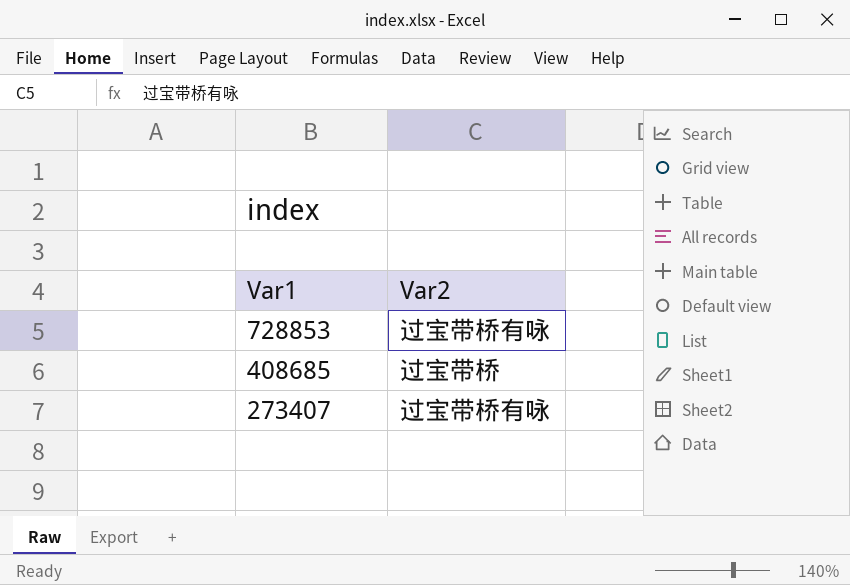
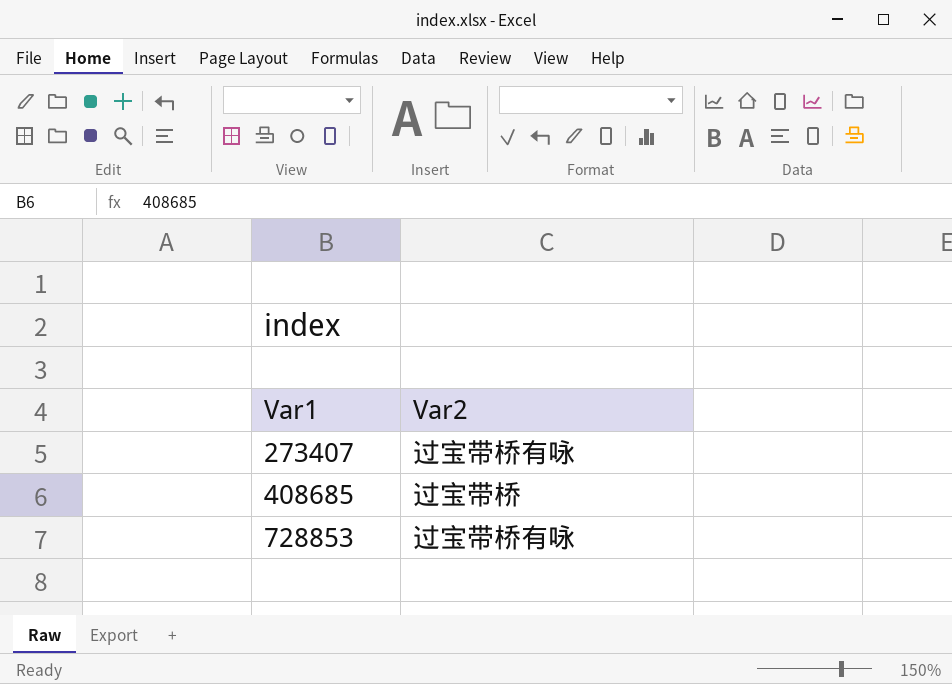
row order: Var1 descending -> Var1 ascending

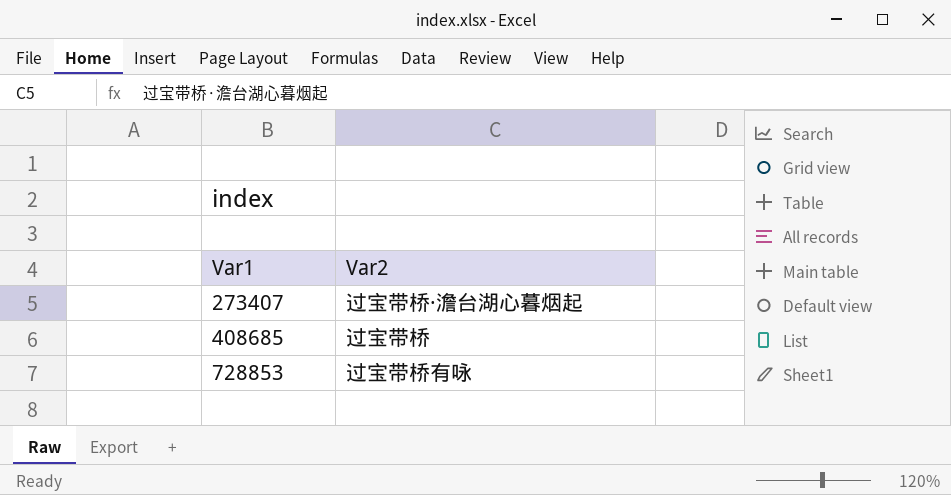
273407 | Var2: 过宝带桥有咏 -> 过宝带桥·澹台湖心暮烟起

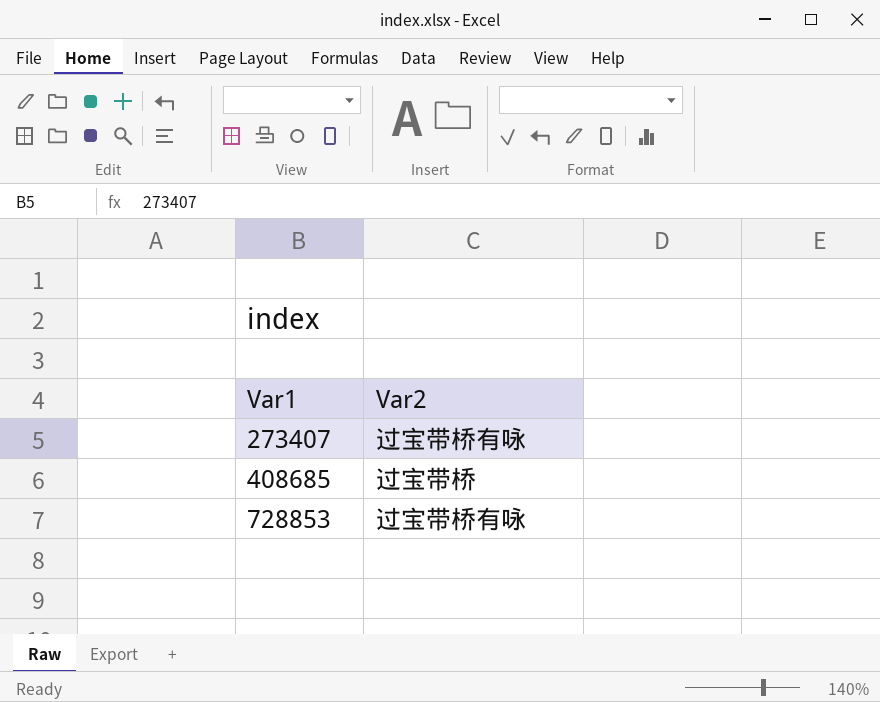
273407 | Var2: 过宝带桥·澹台湖心暮烟起 -> 过宝带桥有咏

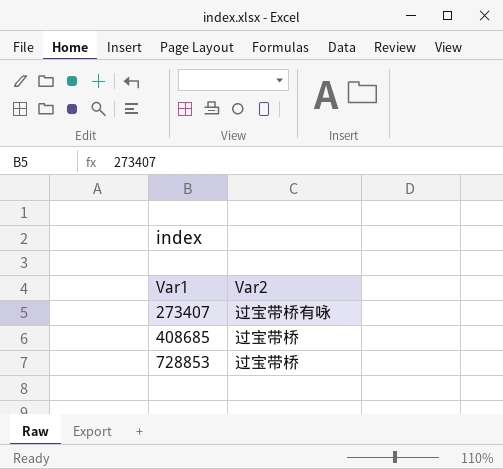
728853 | Var2: 过宝带桥有咏 -> 过宝带桥

